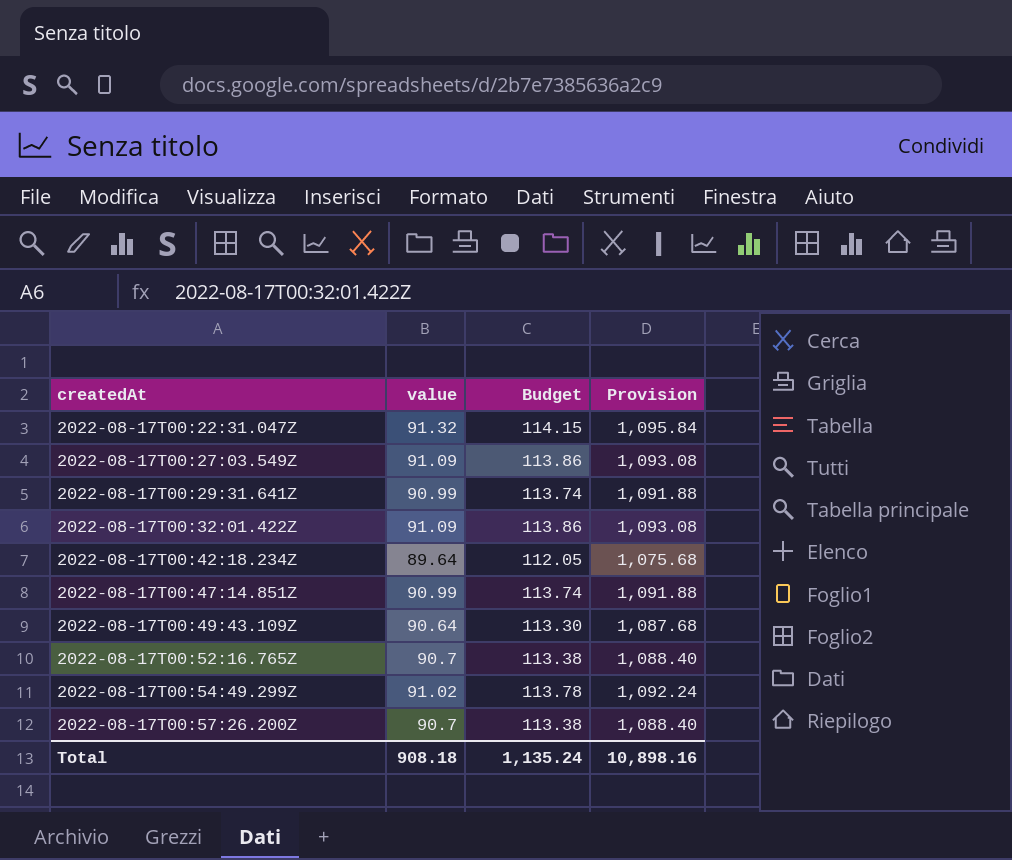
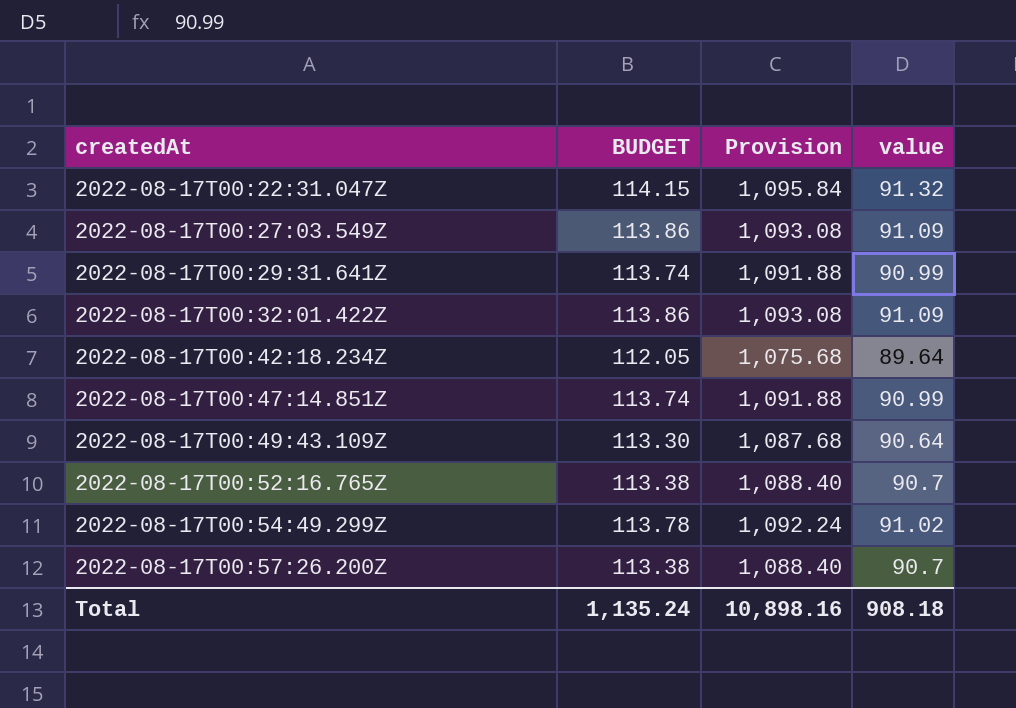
column name: Budget -> BUDGET
column value | position: 2 -> 4

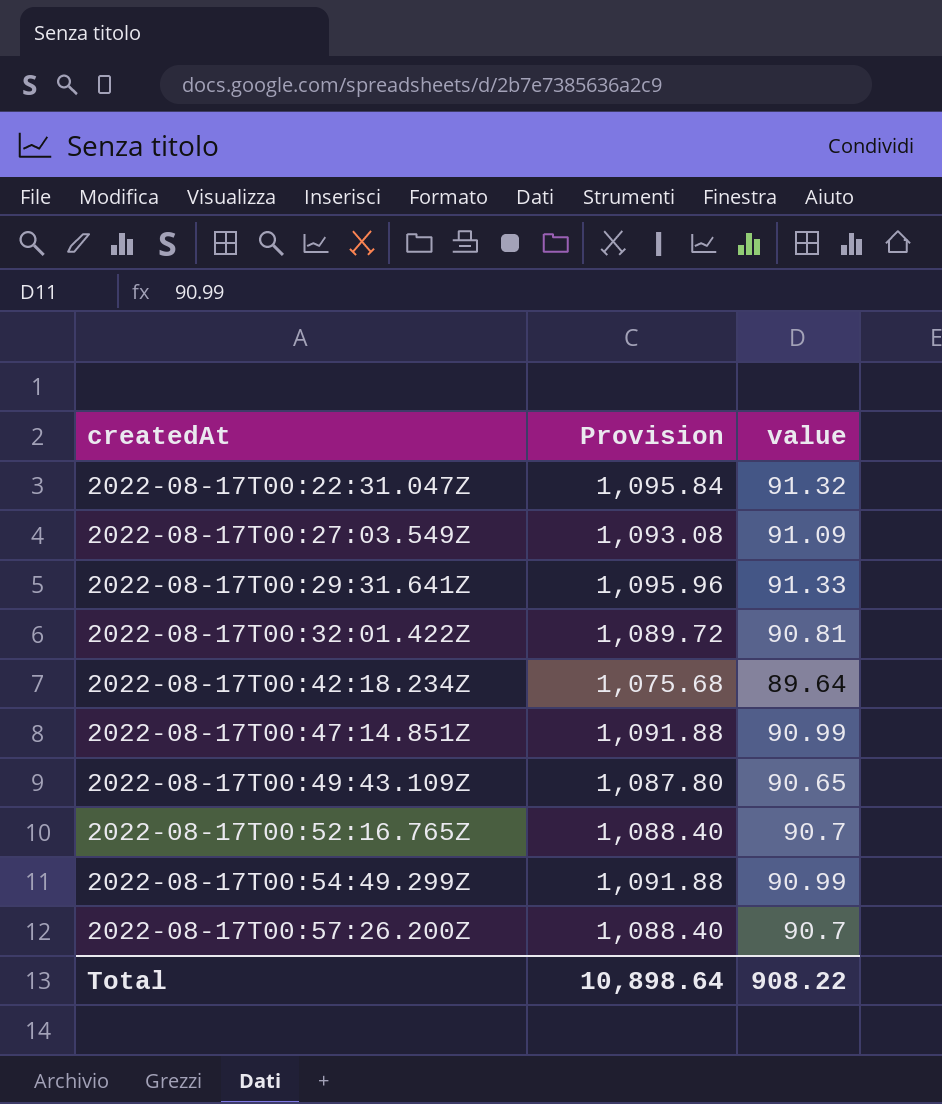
column BUDGET | formula: [value] * 1.25 -> none
2022-08-17T00:29:31.641Z | Provision: 1,091.88 -> 1,095.96
2022-08-17T00:29:31.641Z | value: 90.99 -> 91.33
2022-08-17T00:32:01.422Z | Provision: 1,093.08 -> 1,089.72
2022-08-17T00:32:01.422Z | value: 91.09 -> 90.81
2022-08-17T00:49:43.109Z | Provision: 1,087.68 -> 1,087.80
2022-08-17T00:49:43.109Z | value: 90.64 -> 90.65
2022-08-17T00:54:49.299Z | Provision: 1,092.24 -> 1,091.88
2022-08-17T00:54:49.299Z | value: 91.02 -> 90.99
Total | Provision: 10,898.16 -> 10,898.64
Total | value: 908.18 -> 908.22

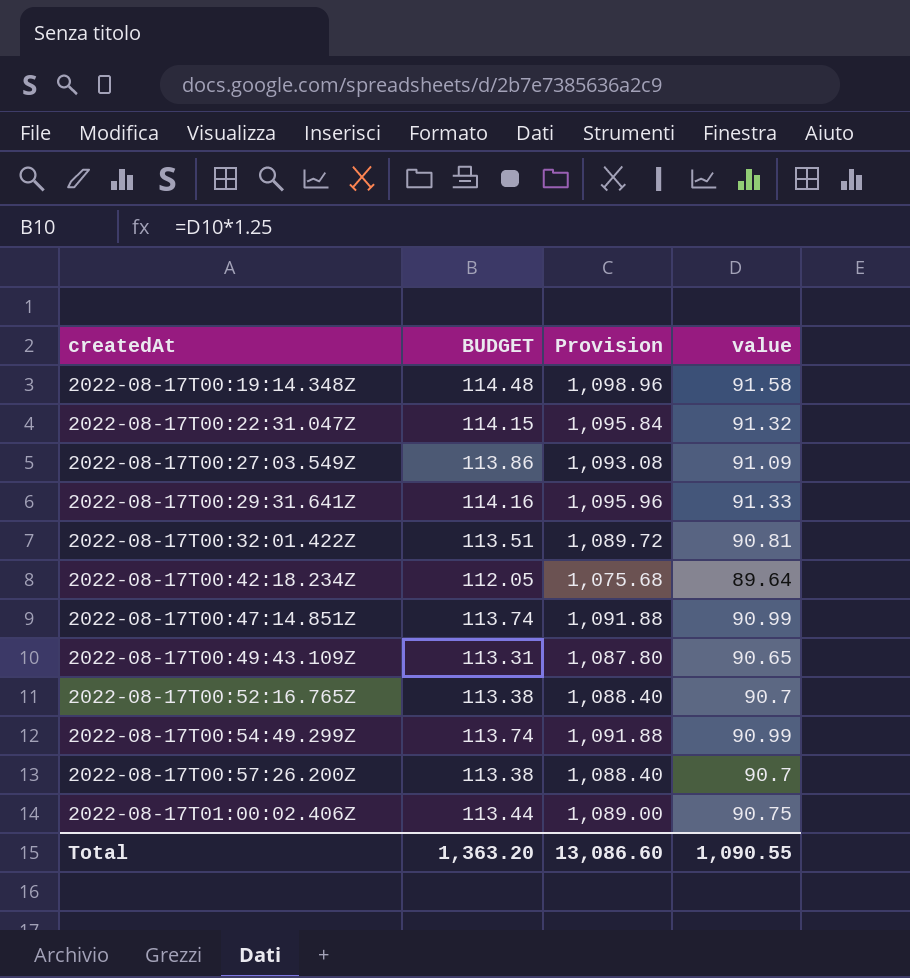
column BUDGET | formula: none -> [value] * 1.25
row 2022-08-17T00:19:14.348Z: none -> 114.48 | 1,098.96 | 91.58
row 2022-08-17T01:00:02.406Z: none -> 113.44 | 1,089.00 | 90.75
Total | Provision: 10,898.64 -> 13,086.60
Total | value: 908.22 -> 1,090.55

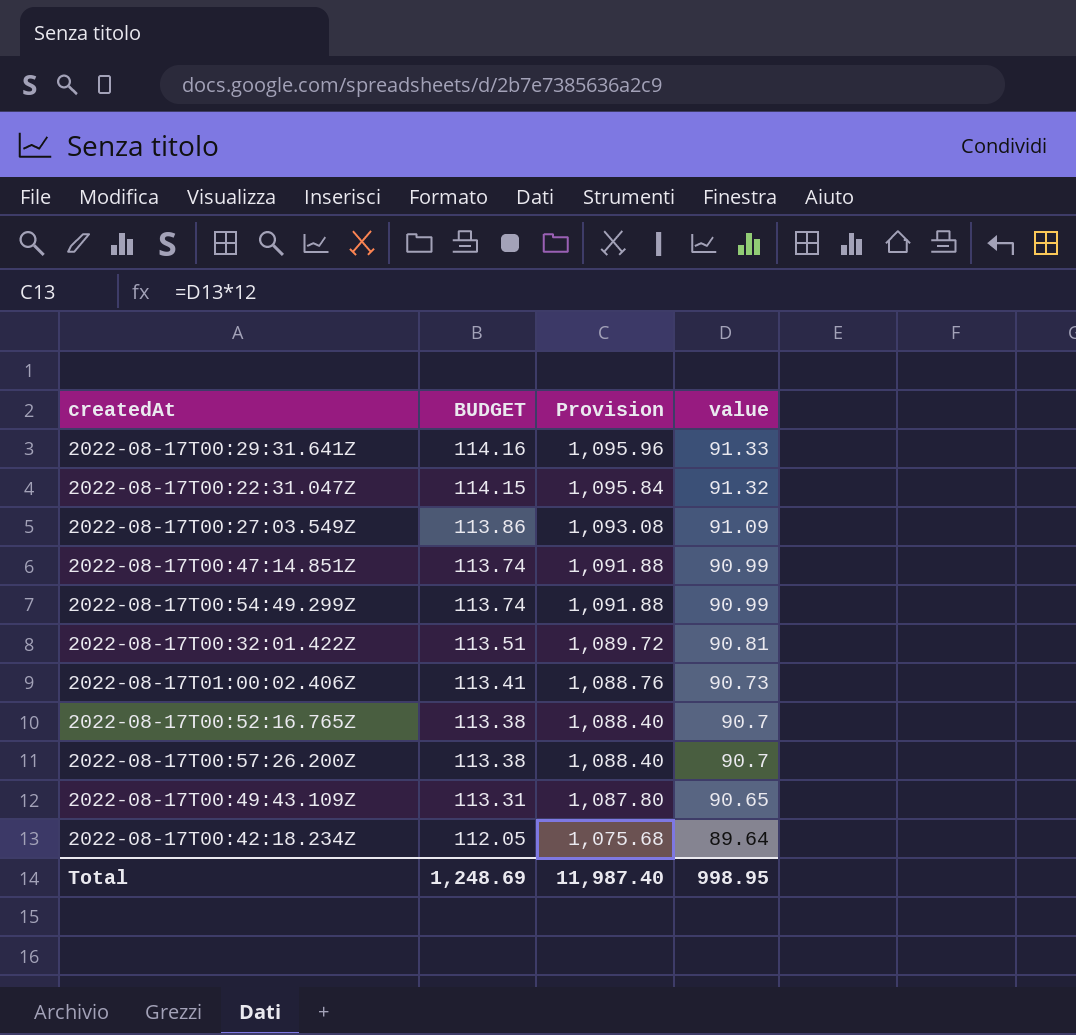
row order: createdAt ascending -> BUDGET descending
row 2022-08-17T00:19:14.348Z: 114.48 | 1,098.96 | 91.58 -> none
2022-08-17T01:00:02.406Z | BUDGET: 113.44 -> 113.41
2022-08-17T01:00:02.406Z | Provision: 1,089.00 -> 1,088.76
2022-08-17T01:00:02.406Z | value: 90.75 -> 90.73
Total | BUDGET: 1,363.20 -> 1,248.69
Total | Provision: 13,086.60 -> 11,987.40
Total | value: 1,090.55 -> 998.95

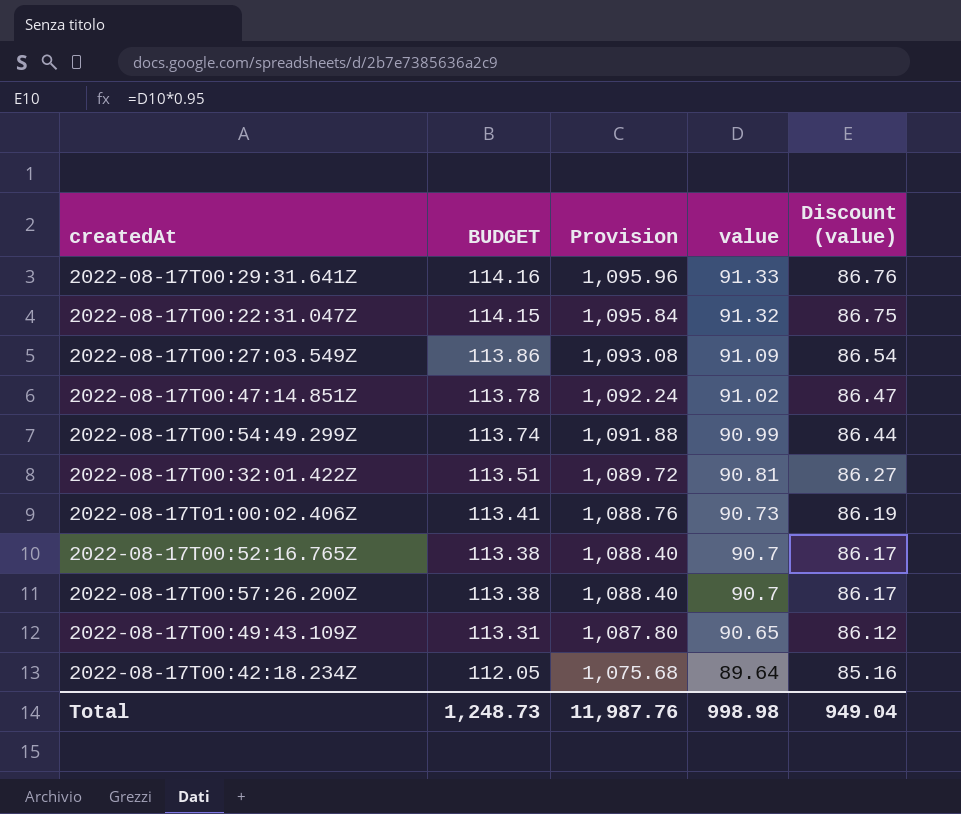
column Discount (value) | formula: none -> [value] * 0.95
2022-08-17T00:47:14.851Z | BUDGET: 113.74 -> 113.78
2022-08-17T00:47:14.851Z | Provision: 1,091.88 -> 1,092.24
2022-08-17T00:47:14.851Z | value: 90.99 -> 91.02
Total | BUDGET: 1,248.69 -> 1,248.73
Total | Provision: 11,987.40 -> 11,987.76
Total | value: 998.95 -> 998.98

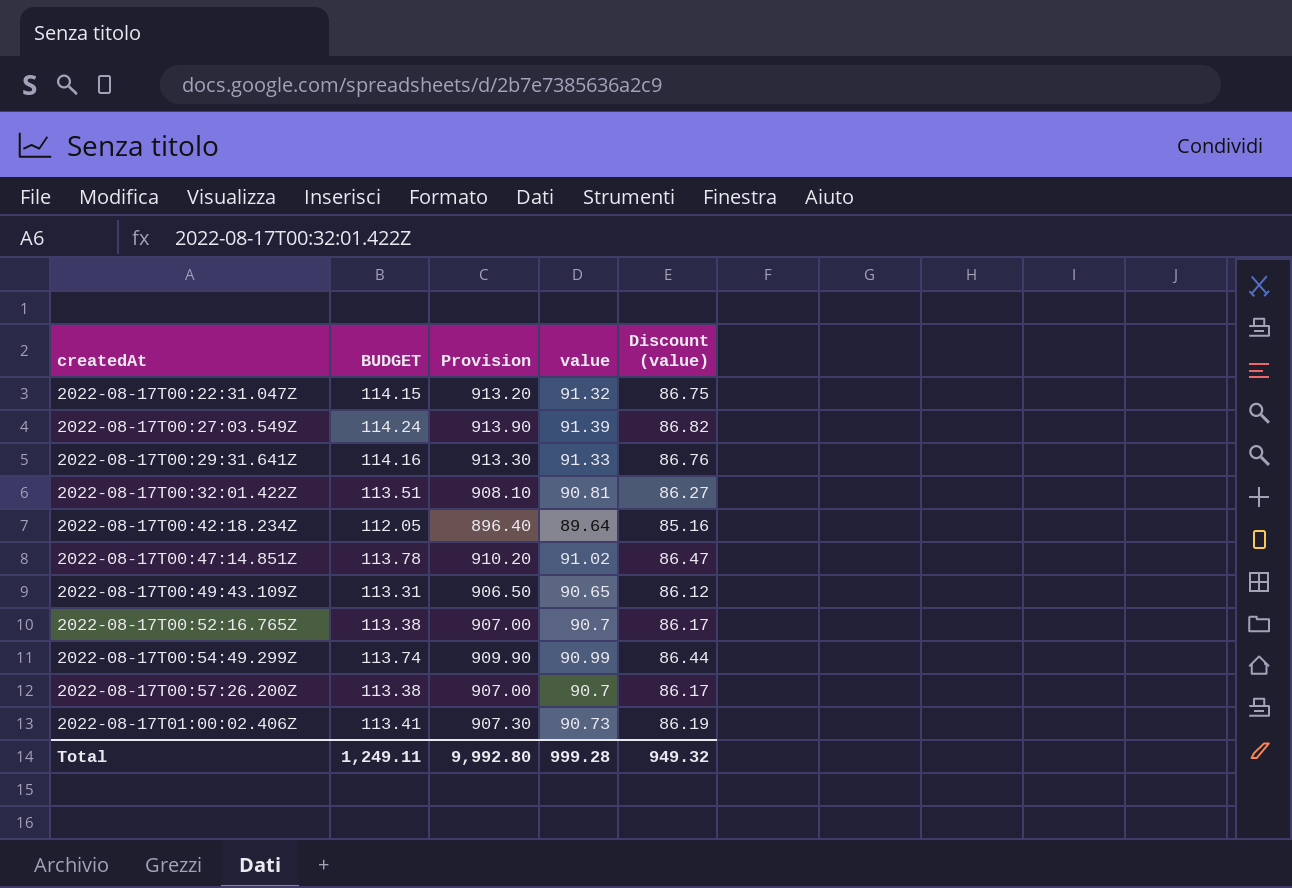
row order: BUDGET descending -> createdAt ascending
column Provision | formula: [value] * 12 -> [value] * 10
2022-08-17T00:27:03.549Z | BUDGET: 113.86 -> 114.24
2022-08-17T00:27:03.549Z | value: 91.09 -> 91.39
2022-08-17T00:27:03.549Z | Discount (value): 86.54 -> 86.82
Total | BUDGET: 1,248.73 -> 1,249.11
Total | Provision: 11,987.76 -> 9,992.80
Total | value: 998.98 -> 999.28
Total | Discount (value): 949.04 -> 949.32

